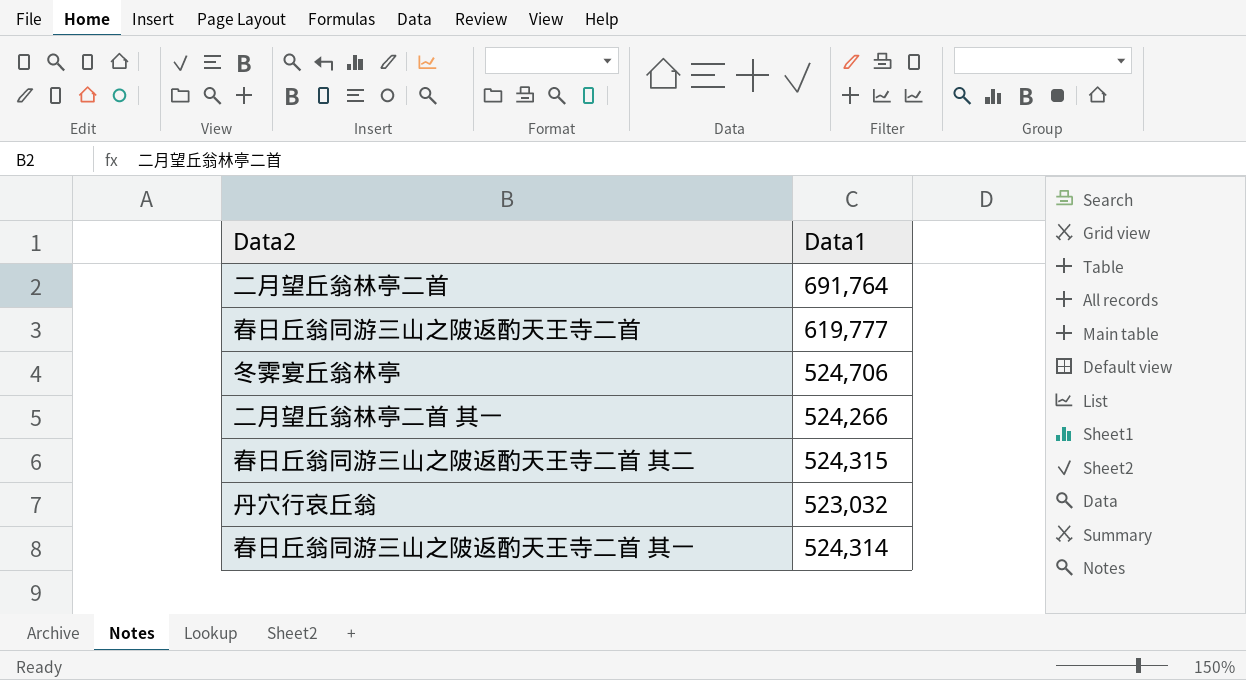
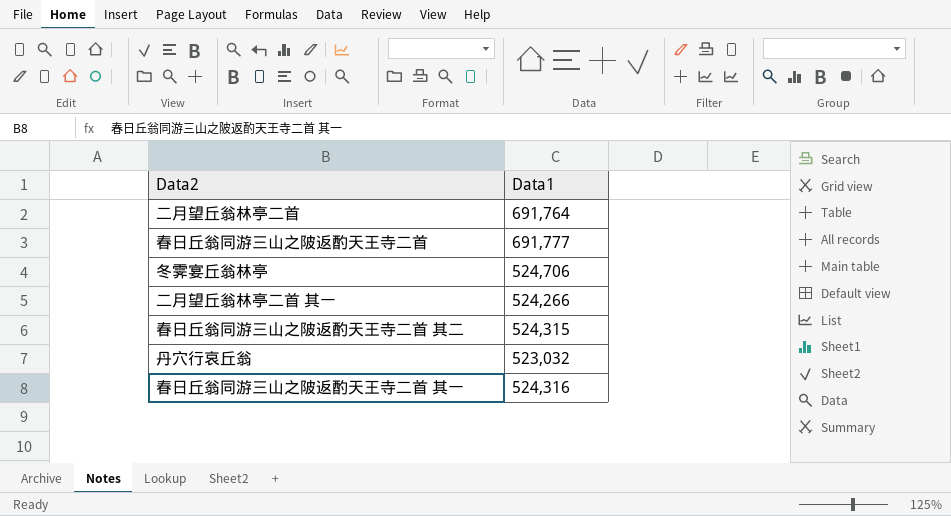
春日丘翁同游三山之陂返酌天王寺二首 | Data1: 619,777 -> 691,777
春日丘翁同游三山之陂返酌天王寺二首 其一 | Data1: 524,314 -> 524,316

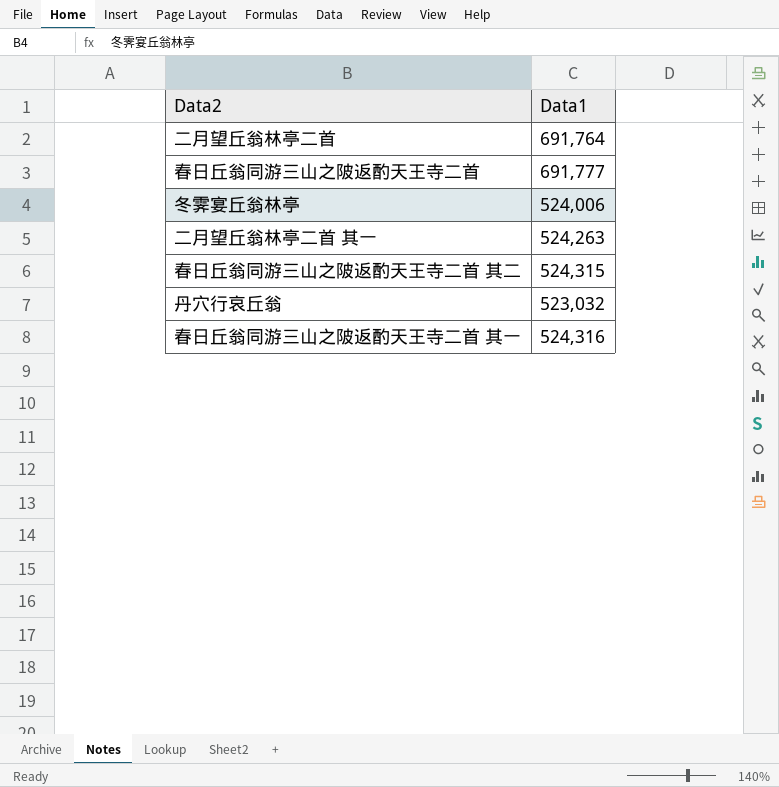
冬霁宴丘翁林亭 | Data1: 524,706 -> 524,006
二月望丘翁林亭二首 其一 | Data1: 524,266 -> 524,263

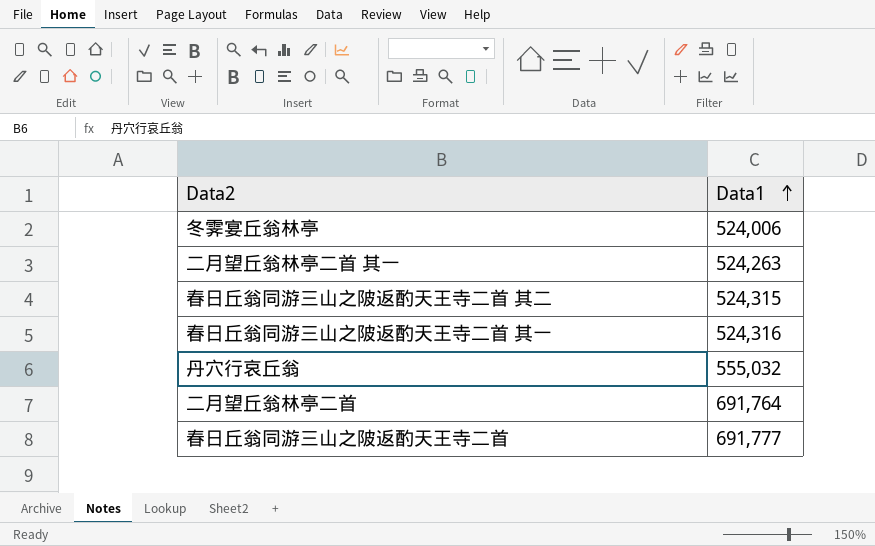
row order: none -> Data1 ascending
丹穴行哀丘翁 | Data1: 523,032 -> 555,032

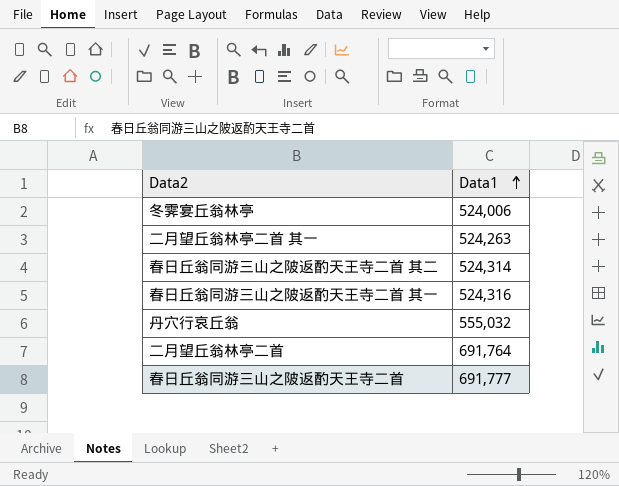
春日丘翁同游三山之陂返酌天王寺二首 其二 | Data1: 524,315 -> 524,314

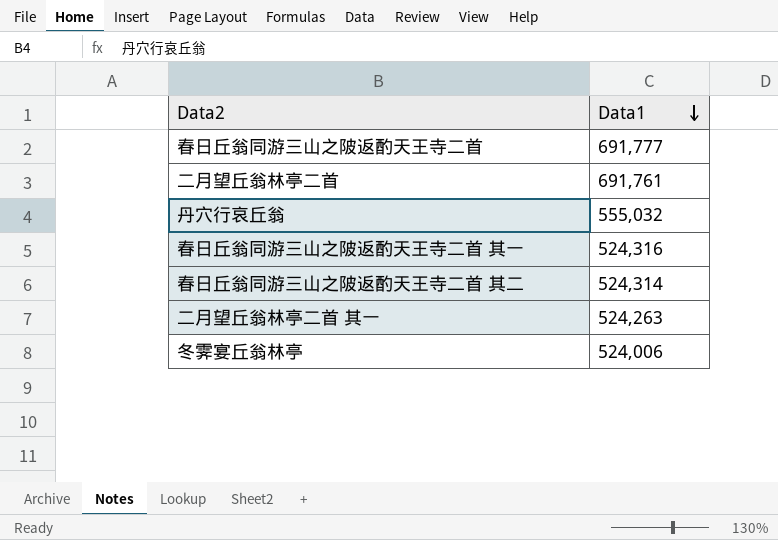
row order: Data1 ascending -> Data1 descending
二月望丘翁林亭二首 | Data1: 691,764 -> 691,761

